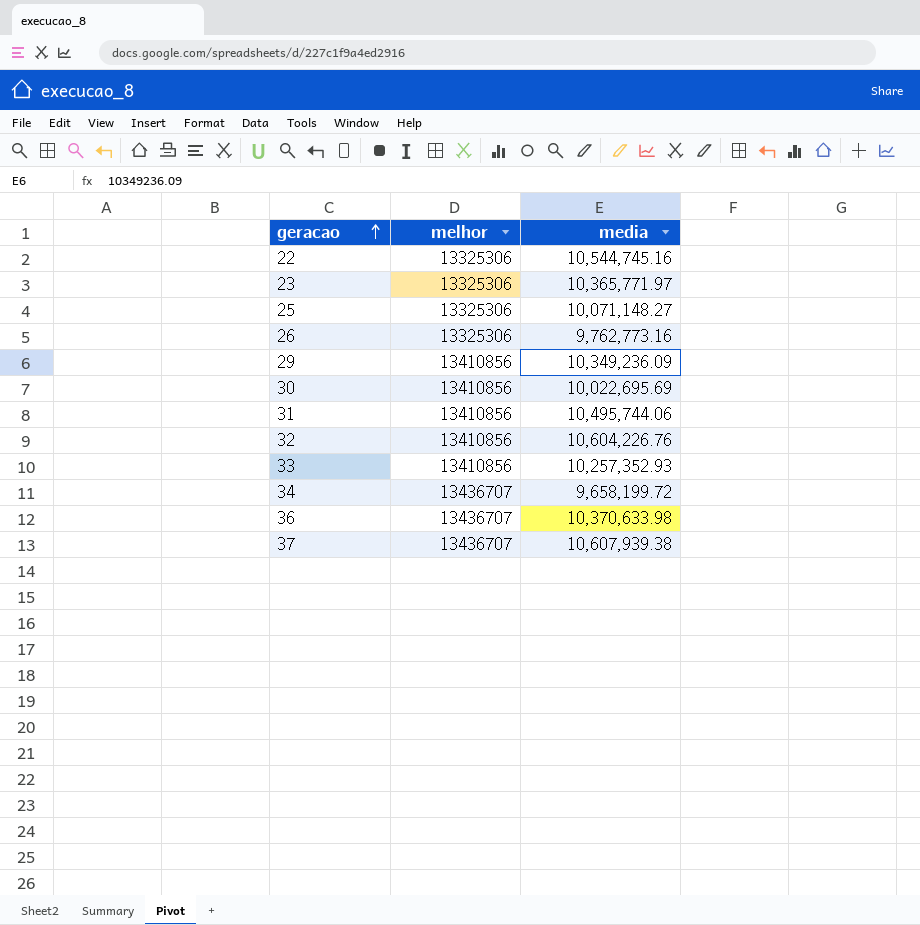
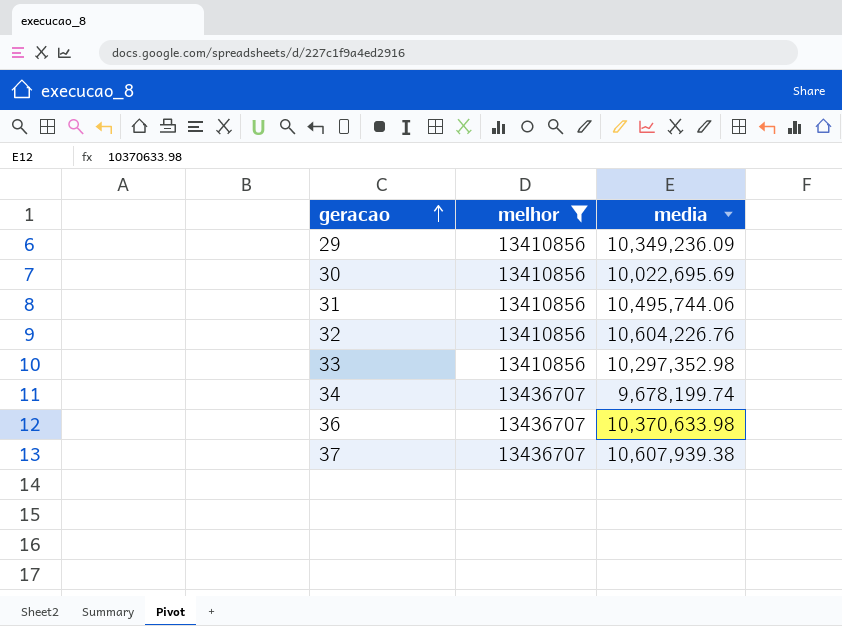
filter: none -> melhor != 13325306
33 | media: 10,257,352.93 -> 10,297,352.98
34 | media: 9,658,199.72 -> 9,678,199.74

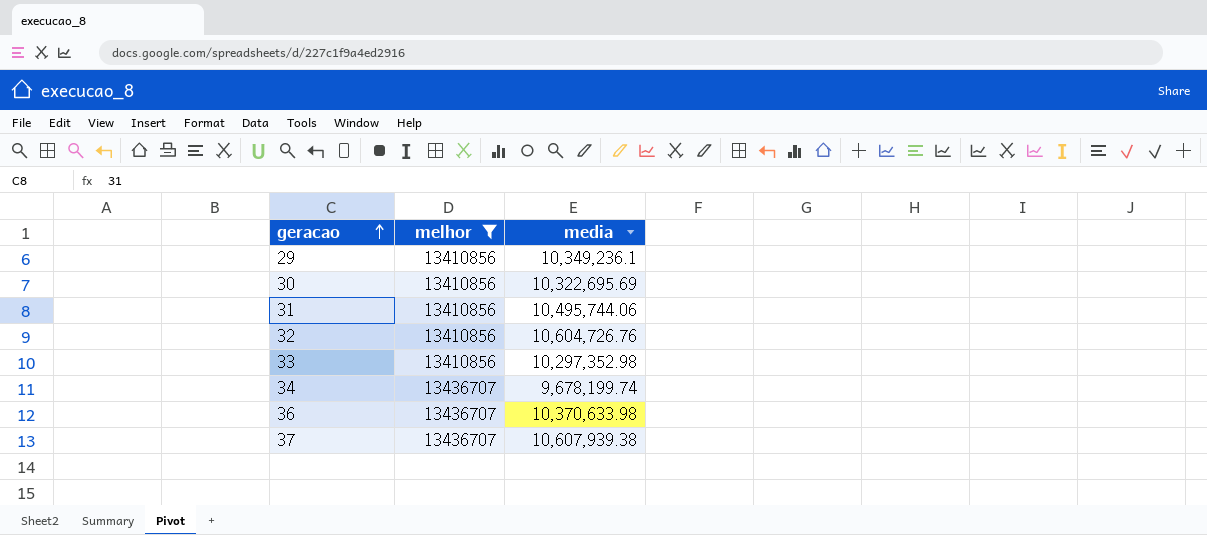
29 | media: 10,349,236.09 -> 10,349,236.1
30 | media: 10,022,695.69 -> 10,322,695.69
32 | media: 10,604,226.76 -> 10,604,726.76

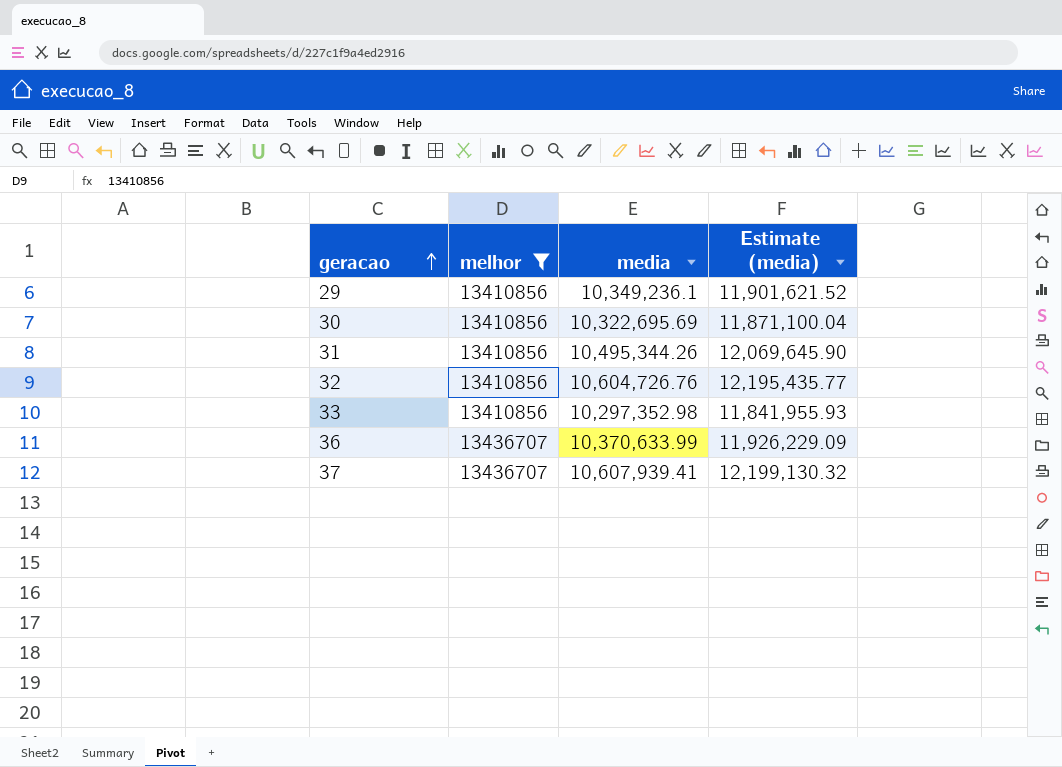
column Estimate (media) | formula: none -> [media] * 1.15
row 34: 13436707 | 9,678,199.74 -> none
31 | media: 10,495,744.06 -> 10,495,344.26
36 | media: 10,370,633.98 -> 10,370,633.99
37 | media: 10,607,939.38 -> 10,607,939.41

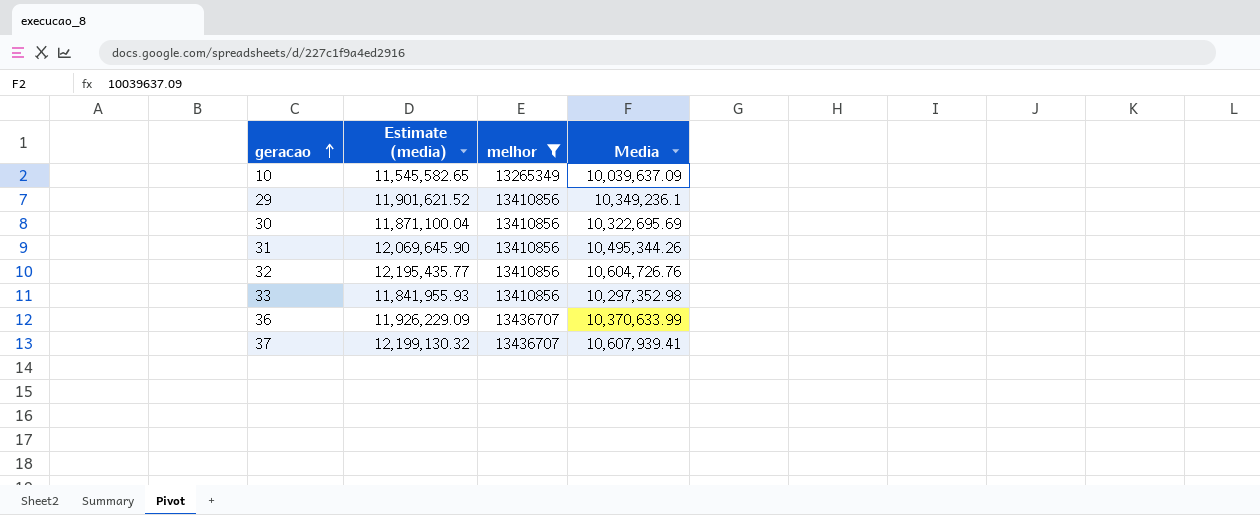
column Estimate (media) | position: 4 -> 2
column name: media -> Media
row 10: none -> 11,545,582.65 | 13265349 | 10,039,637.09

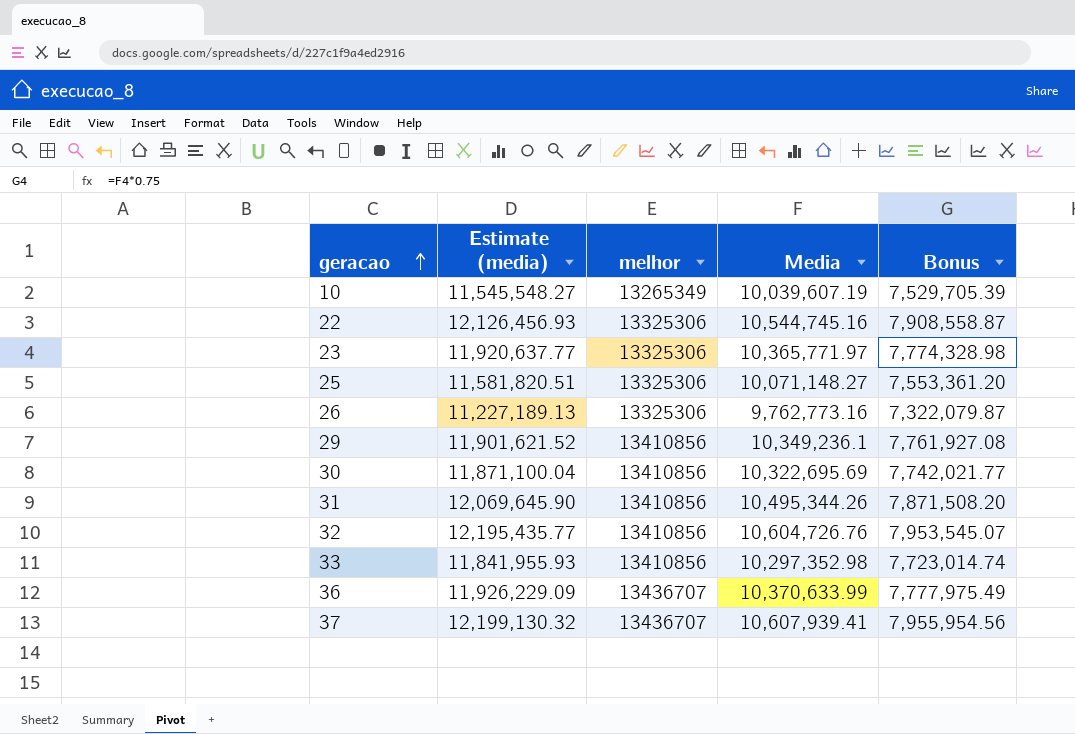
filter: melhor != 13325306 -> none
column Bonus | formula: none -> [Media] * 0.75
10 | Estimate (media): 11,545,582.65 -> 11,545,548.27
10 | Media: 10,039,637.09 -> 10,039,607.19

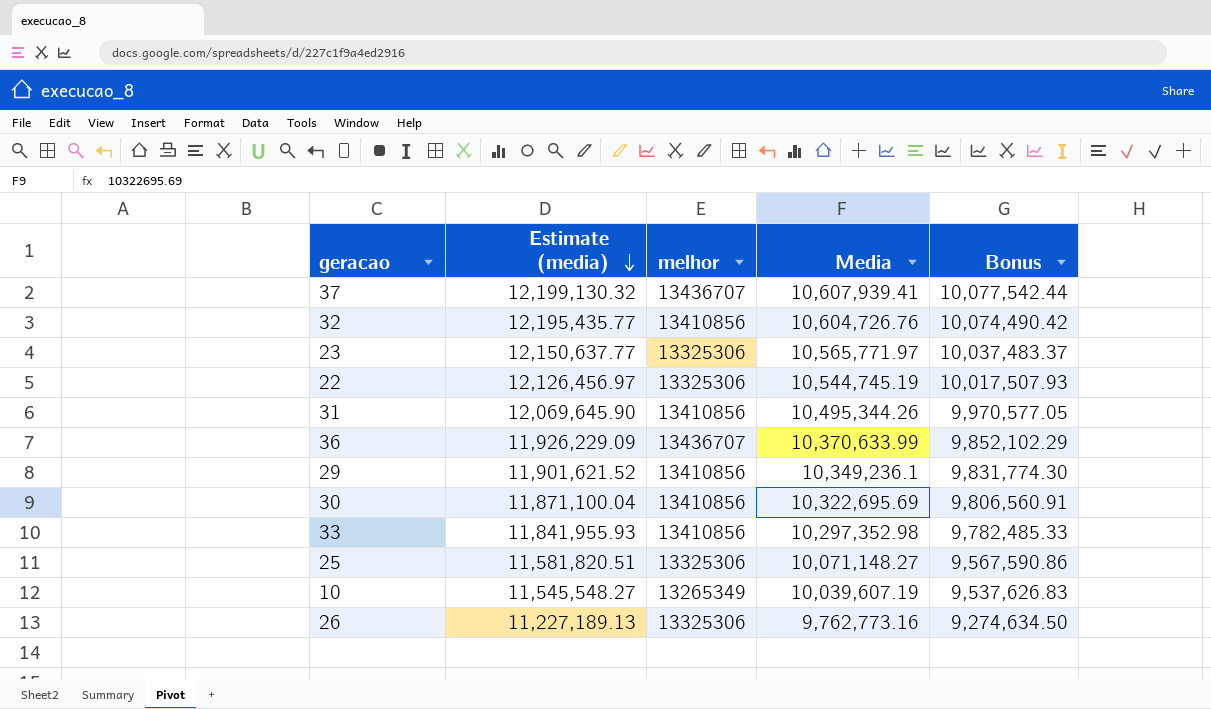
row order: geracao ascending -> Estimate (media) descending
column Bonus | formula: [Media] * 0.75 -> [Media] * 0.95
23 | Estimate (media): 11,920,637.77 -> 12,150,637.77
23 | Media: 10,365,771.97 -> 10,565,771.97
22 | Estimate (media): 12,126,456.93 -> 12,126,456.97
22 | Media: 10,544,745.16 -> 10,544,745.19

